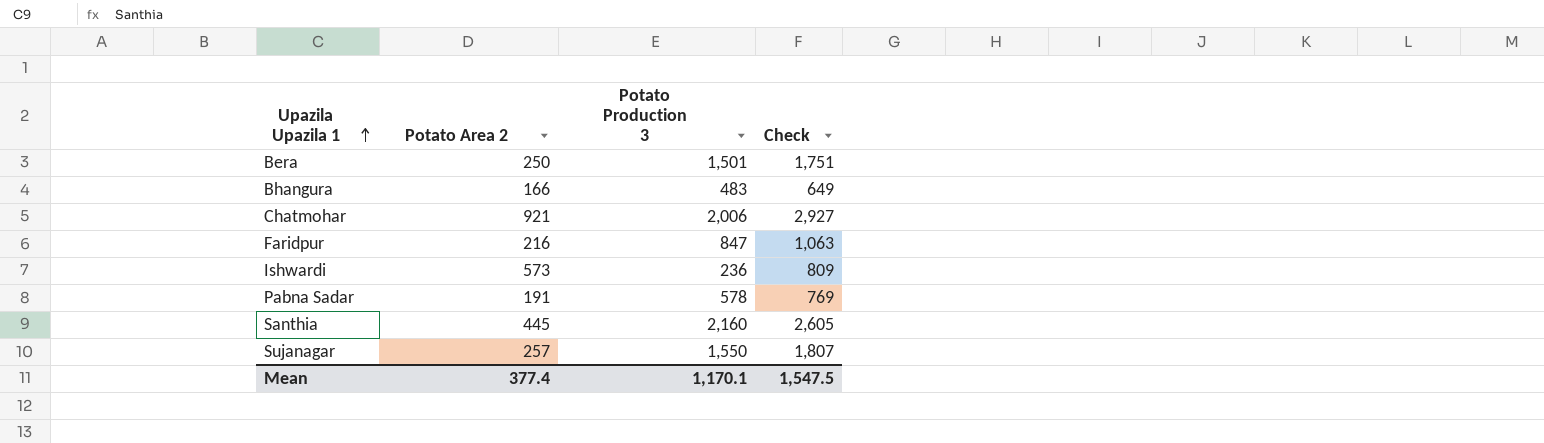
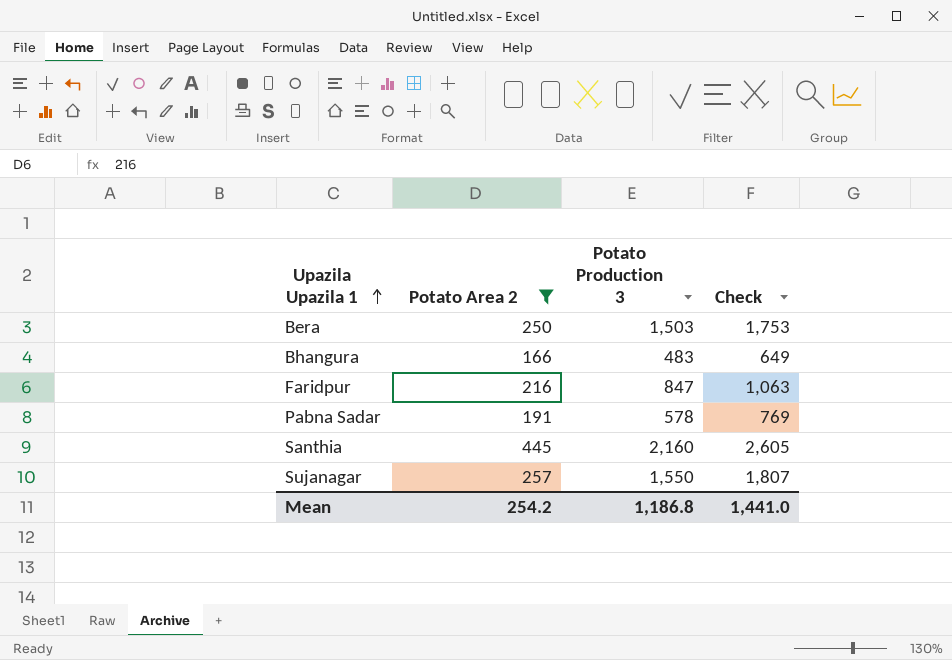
filter: none -> Potato Area 2 <= 445
Bera | Potato Production 3: 1,501 -> 1,503
Bera | Check: 1,751 -> 1,753
Mean | Potato Area 2: 377.4 -> 254.2
Mean | Potato Production 3: 1,170.1 -> 1,186.8
Mean | Check: 1,547.5 -> 1,441.0

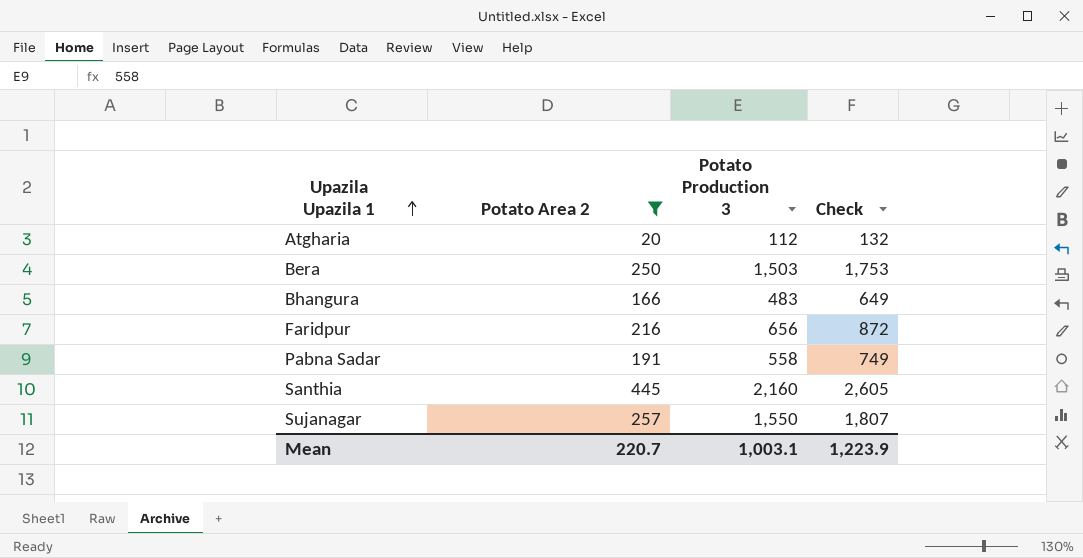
row Atgharia: none -> 20 | 112 | 132
Faridpur | Potato Production 3: 847 -> 656
Faridpur | Check: 1,063 -> 872
Pabna Sadar | Potato Production 3: 578 -> 558
Pabna Sadar | Check: 769 -> 749
Mean | Potato Area 2: 254.2 -> 220.7
Mean | Potato Production 3: 1,186.8 -> 1,003.1
Mean | Check: 1,441.0 -> 1,223.9

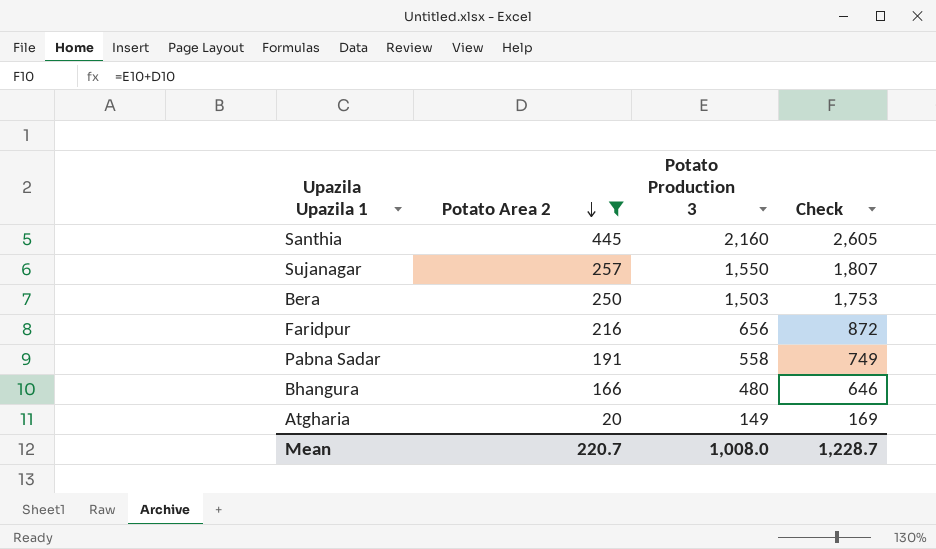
row order: Upazila Upazila 1 ascending -> Potato Area 2 descending
Bhangura | Potato Production 3: 483 -> 480
Bhangura | Check: 649 -> 646
Atgharia | Potato Production 3: 112 -> 149
Atgharia | Check: 132 -> 169
Mean | Potato Production 3: 1,003.1 -> 1,008.0
Mean | Check: 1,223.9 -> 1,228.7

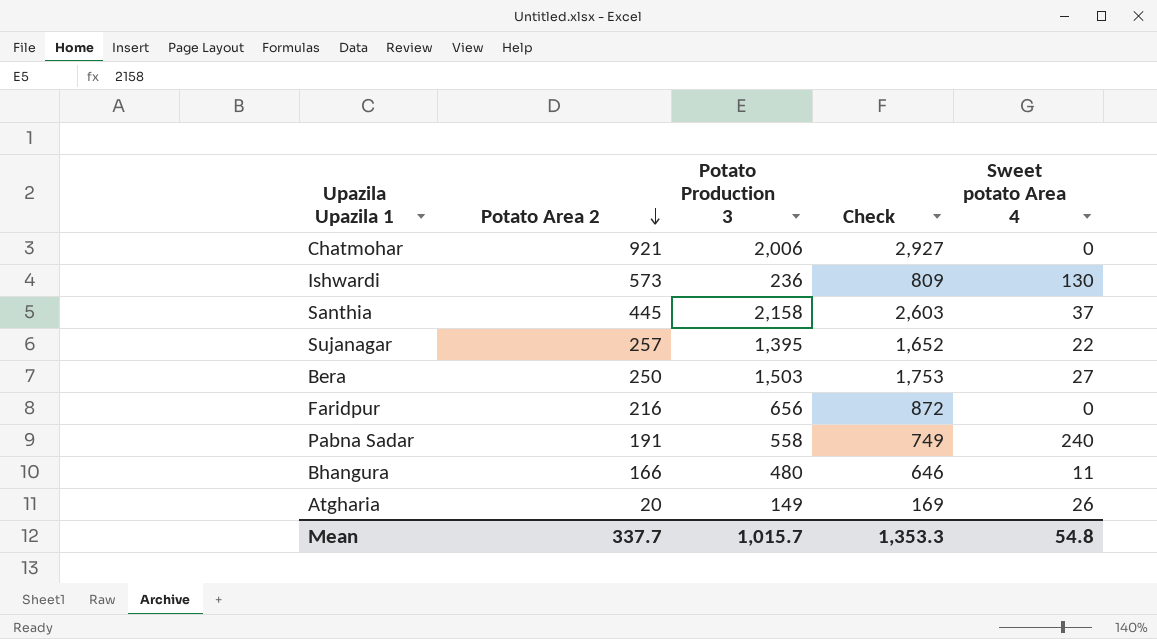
filter: Potato Area 2 <= 445 -> none
column Sweet potato Area 4 | position: none -> 5
Santhia | Potato Production 3: 2,160 -> 2,158
Santhia | Check: 2,605 -> 2,603
Sujanagar | Potato Production 3: 1,550 -> 1,395
Sujanagar | Check: 1,807 -> 1,652
Mean | Potato Area 2: 220.7 -> 337.7
Mean | Potato Production 3: 1,008.0 -> 1,015.7
Mean | Check: 1,228.7 -> 1,353.3

